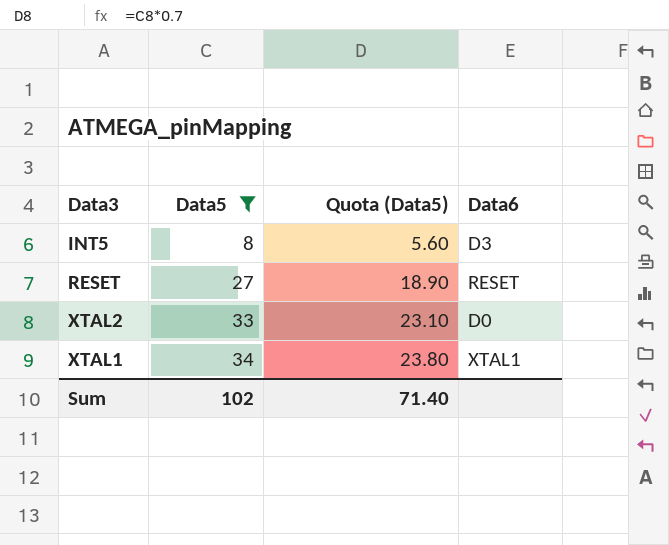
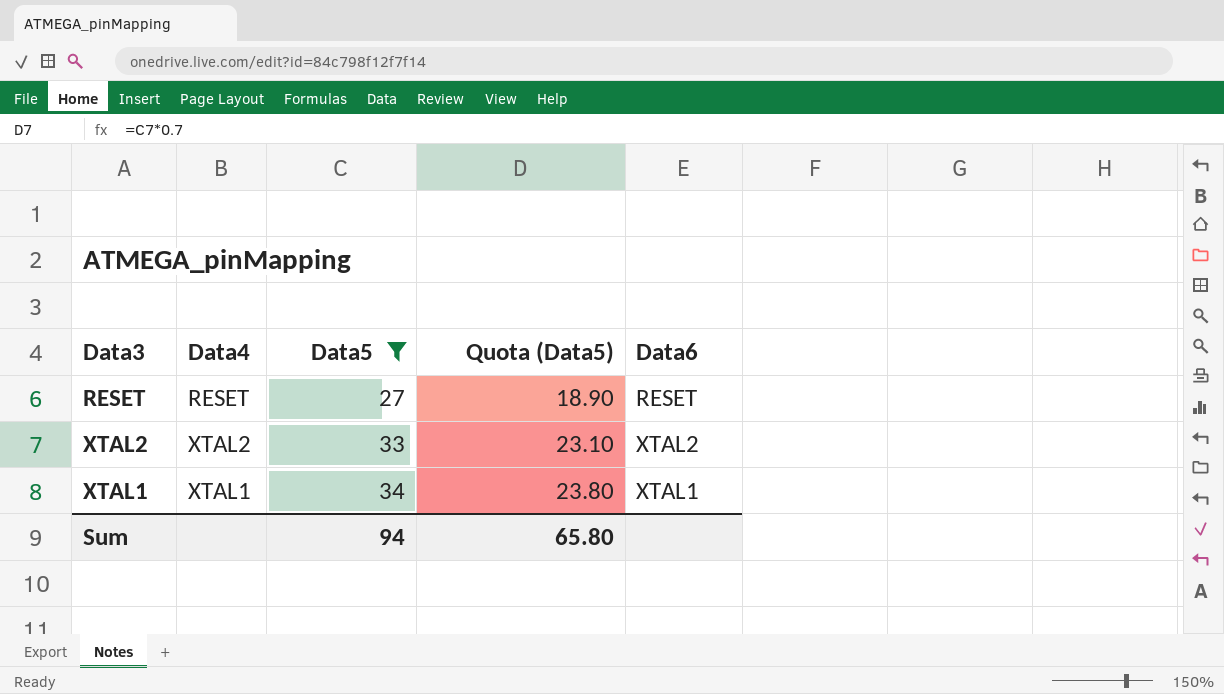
column Data4 | position: none -> 2
row INT5: 8 | 5.60 | D3 -> none
XTAL2 | Data6: D0 -> XTAL2
Sum | Data5: 102 -> 94
Sum | Quota (Data5): 71.40 -> 65.80

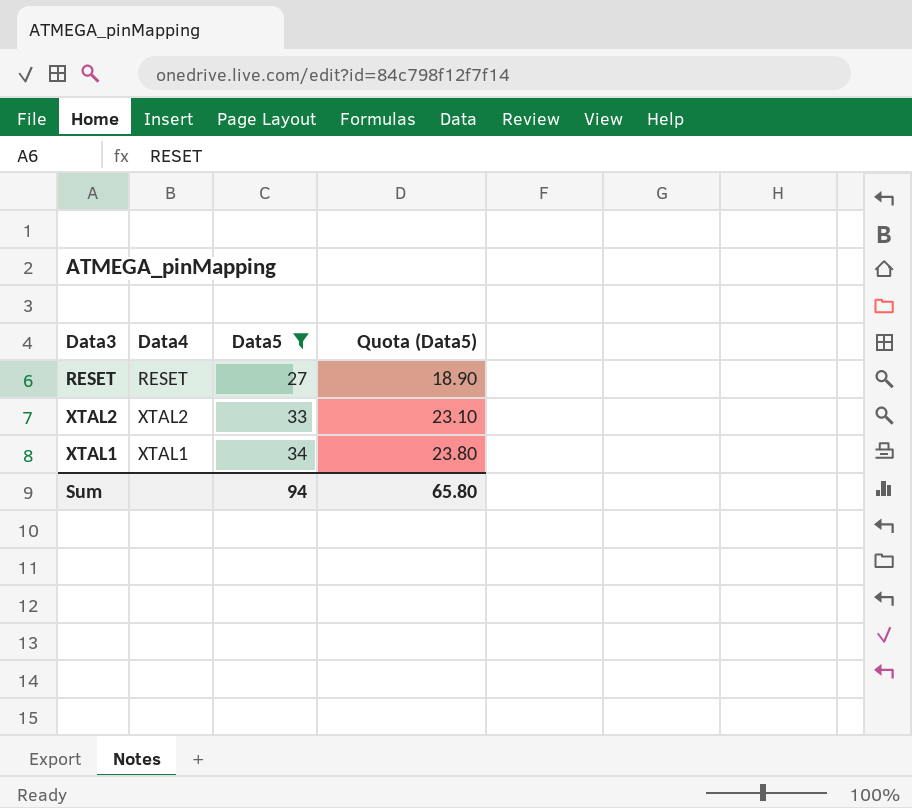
column Data6 | position: 5 -> none

